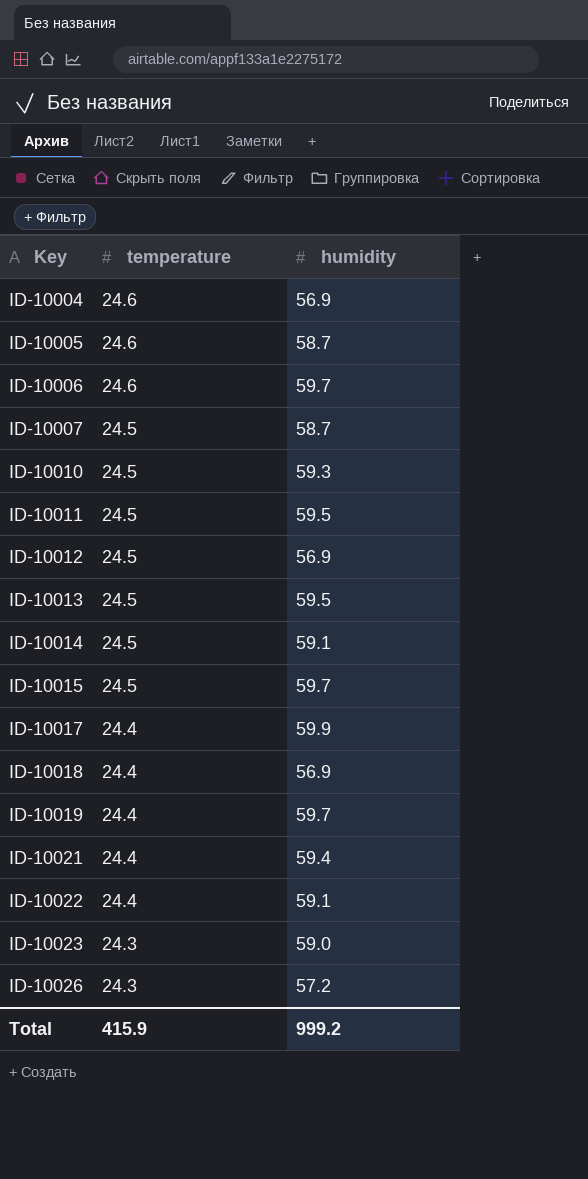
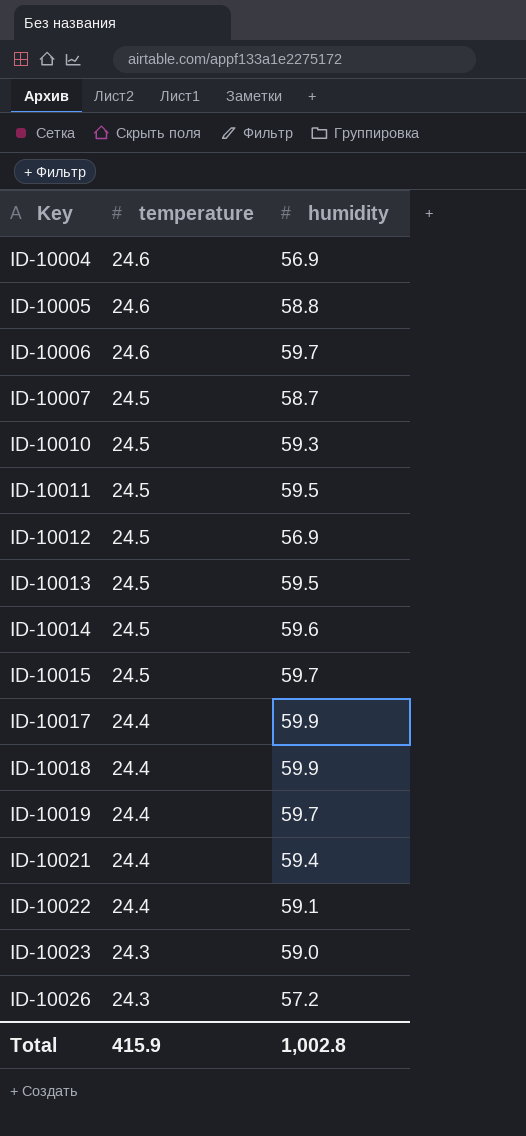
ID-10005 | humidity: 58.7 -> 58.8
ID-10014 | humidity: 59.1 -> 59.6
ID-10018 | humidity: 56.9 -> 59.9
Total | humidity: 999.2 -> 1,002.8

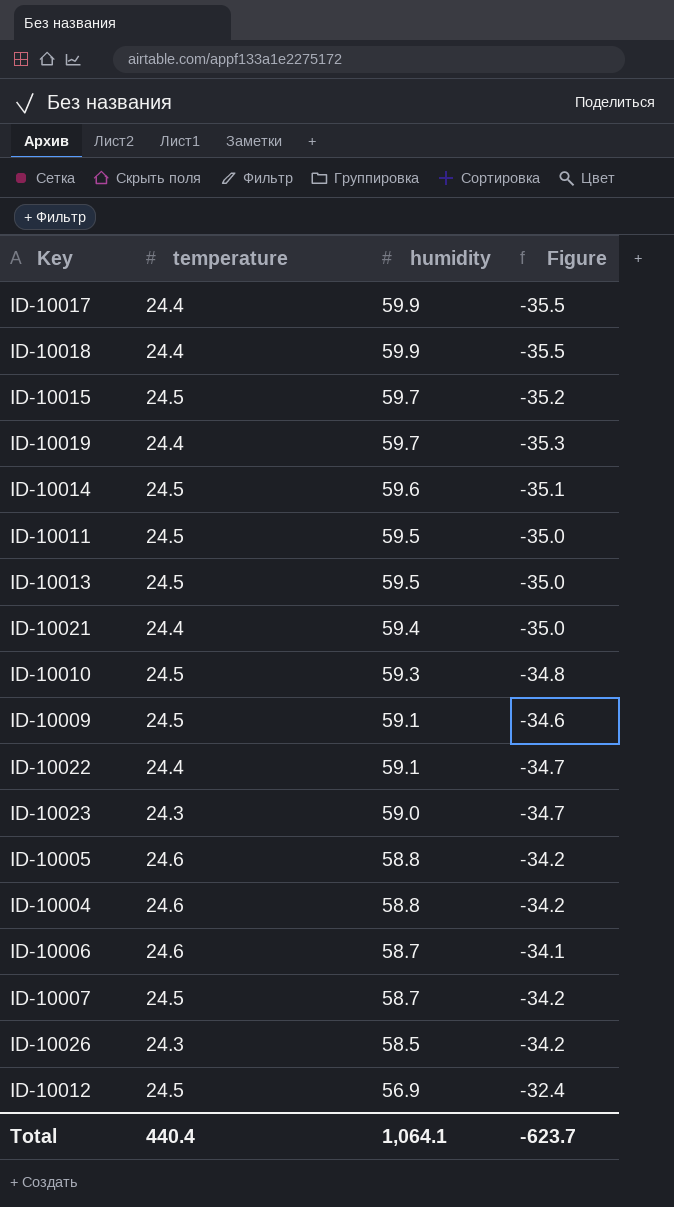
row order: Key ascending -> humidity descending
column Figure | formula: none -> [temperature] - [humidity]
row ID-10009: none -> 24.5 | 59.1 | -34.6
ID-10004 | humidity: 56.9 -> 58.8
ID-10006 | humidity: 59.7 -> 58.7
ID-10026 | humidity: 57.2 -> 58.5
Total | temperature: 415.9 -> 440.4
Total | humidity: 1,002.8 -> 1,064.1

